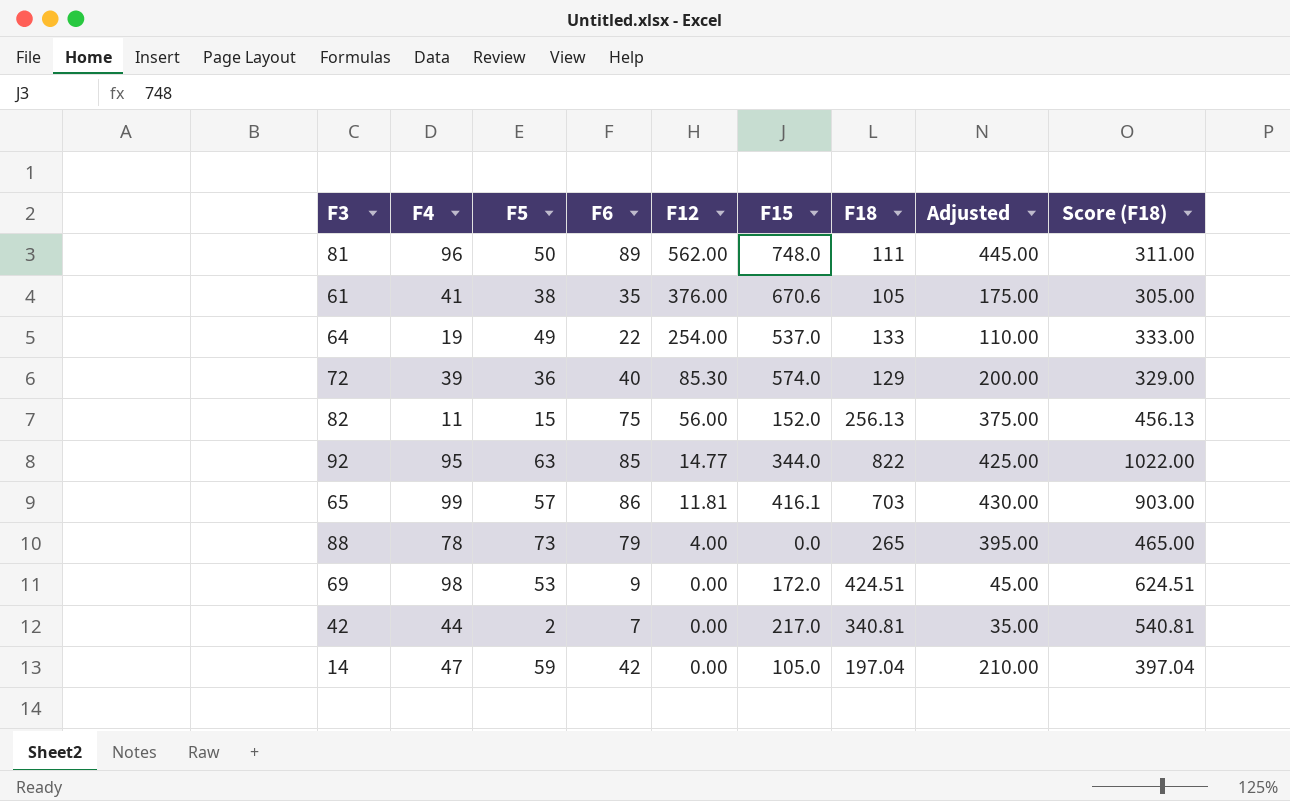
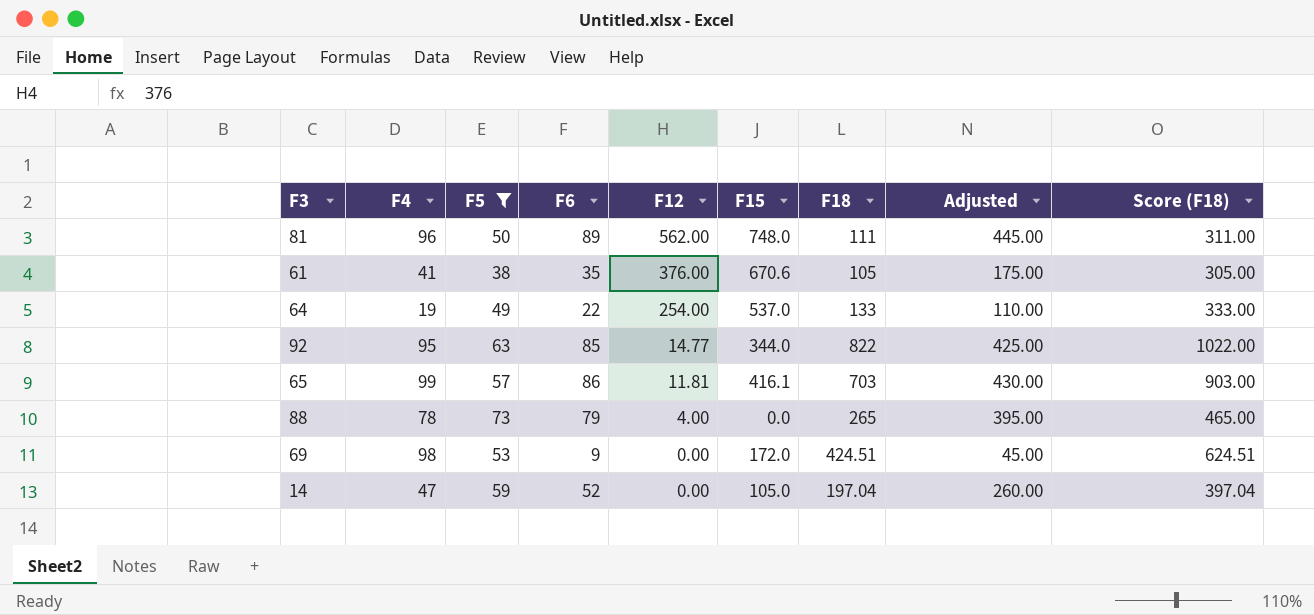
filter: none -> F5 >= 38
14 | F6: 42 -> 52
14 | Adjusted: 210.00 -> 260.00

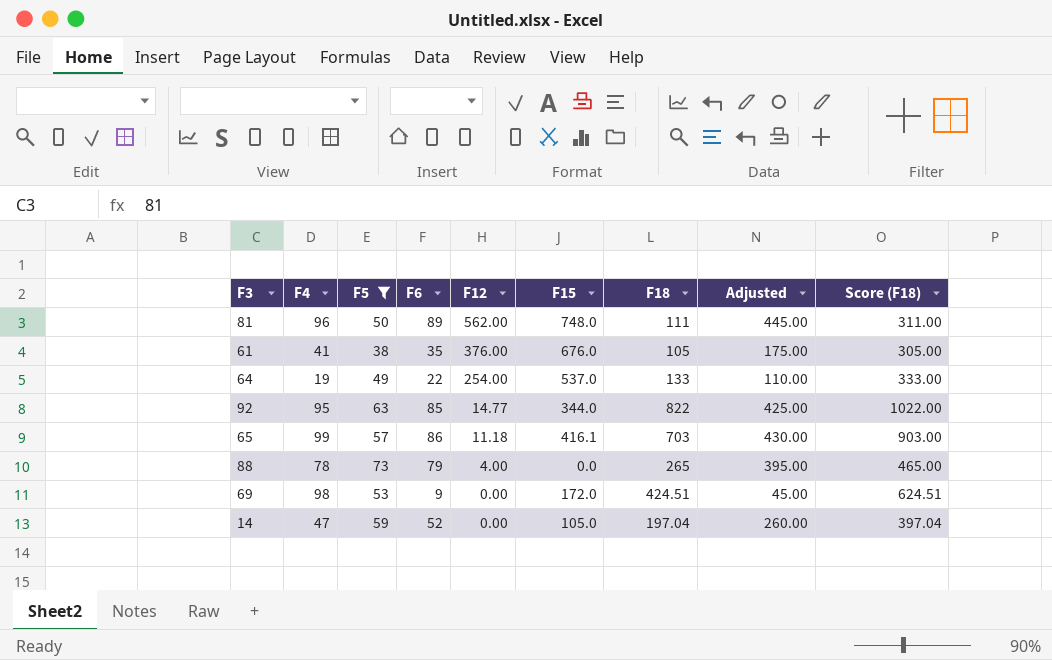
61 | F15: 670.6 -> 676.0
65 | F12: 11.81 -> 11.18

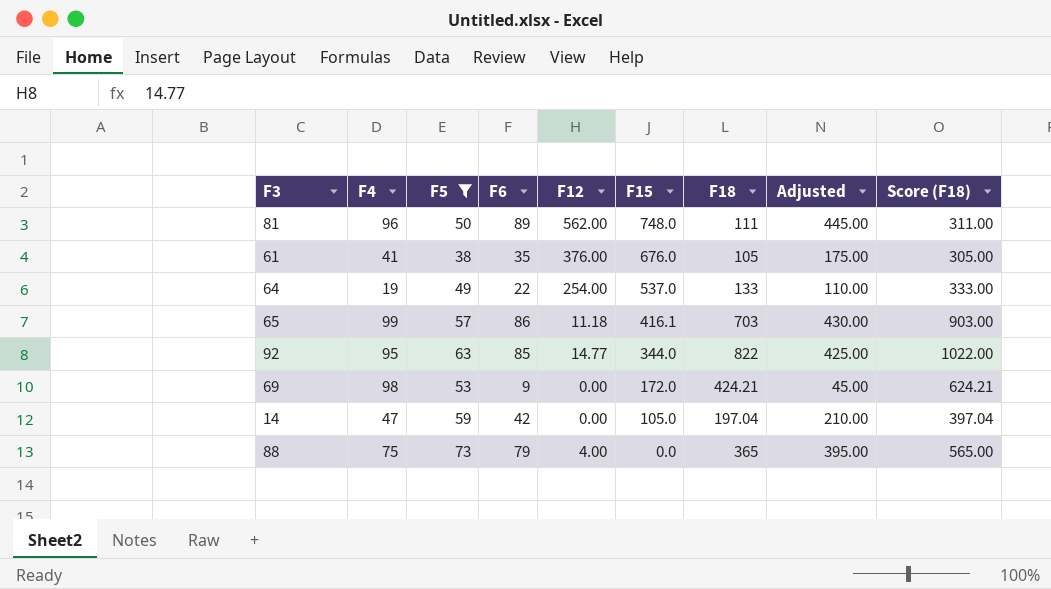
row order: F12 descending -> F15 descending
69 | F18: 424.51 -> 424.21
69 | Score (F18): 624.51 -> 624.21
14 | F6: 52 -> 42
14 | Adjusted: 260.00 -> 210.00
88 | F4: 78 -> 75
88 | F18: 265 -> 365
88 | Score (F18): 465.00 -> 565.00

